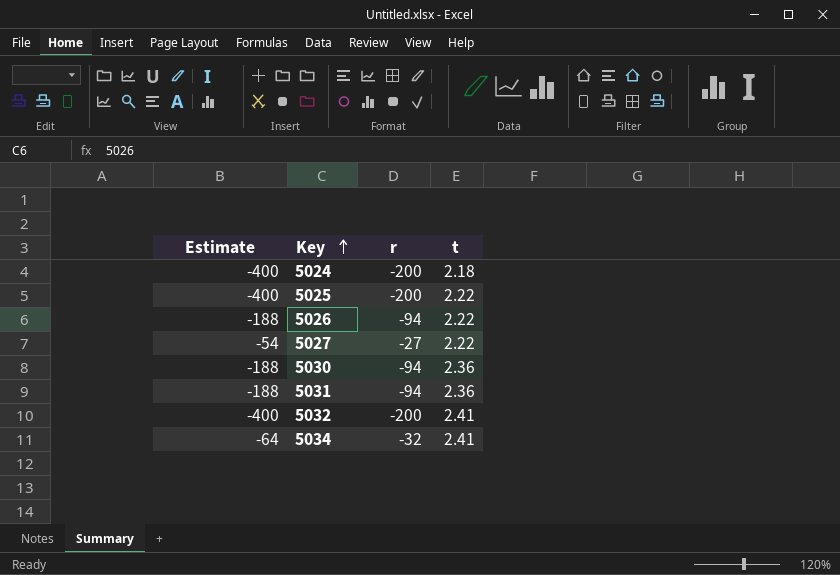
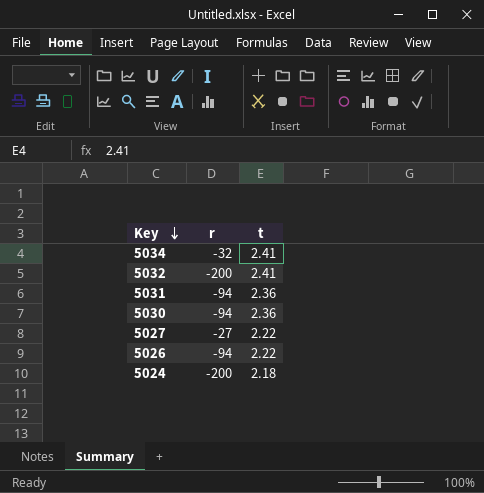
row order: Key ascending -> Key descending
column Estimate | formula: [r] * 2 -> none
row 5025: -400 | -200 | 2.22 -> none

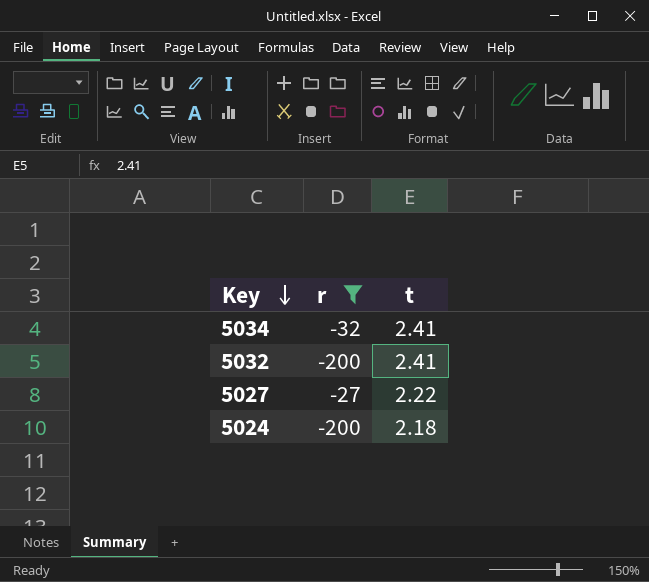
filter: none -> r != -94

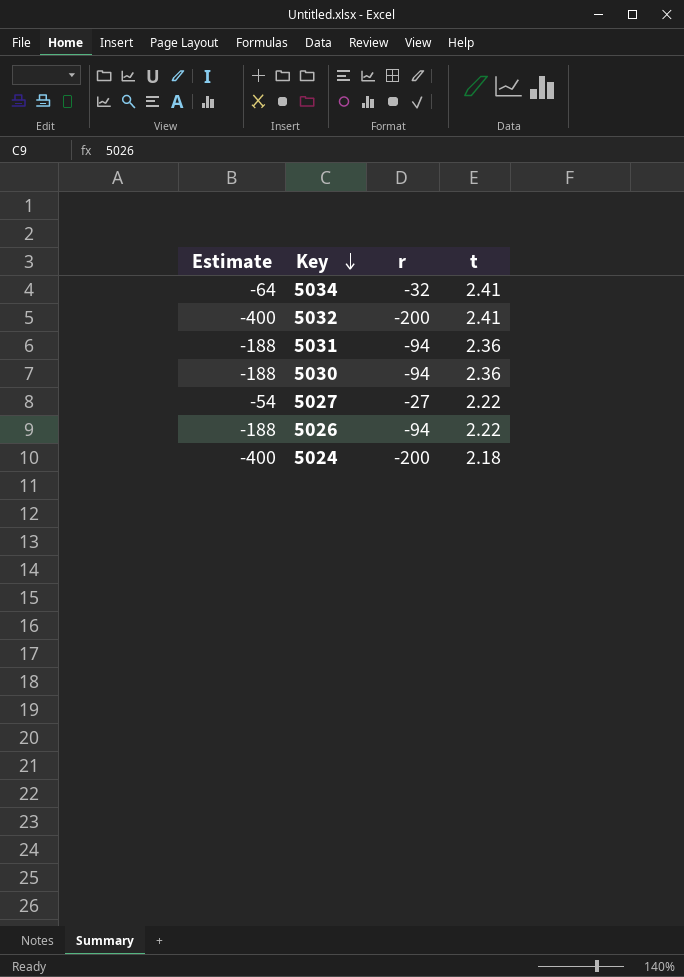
filter: r != -94 -> none
column Estimate | formula: none -> [r] * 2

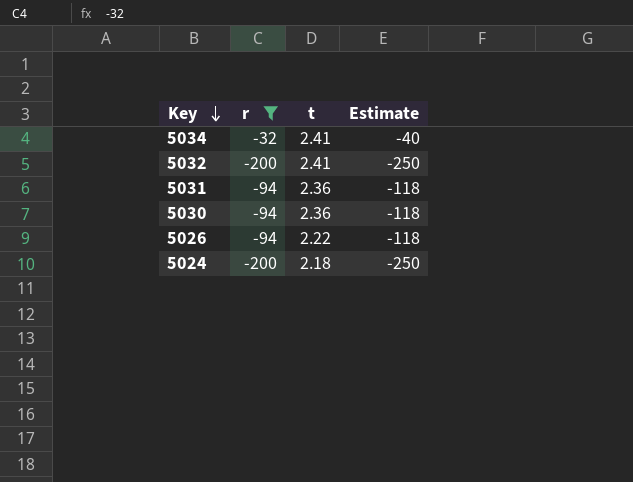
filter: none -> r != -27
column Estimate | formula: [r] * 2 -> [r] * 1.25
column Estimate | position: 1 -> 4

